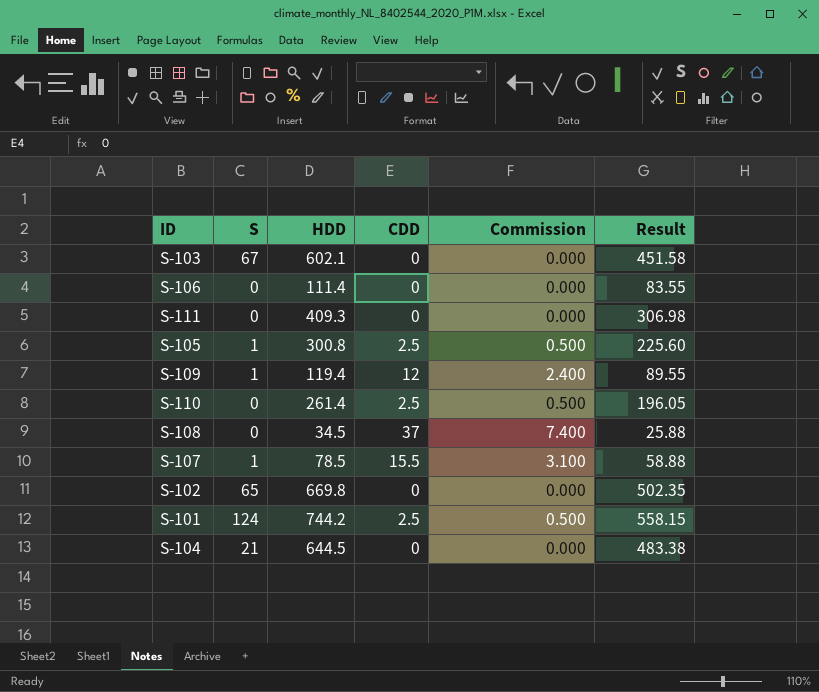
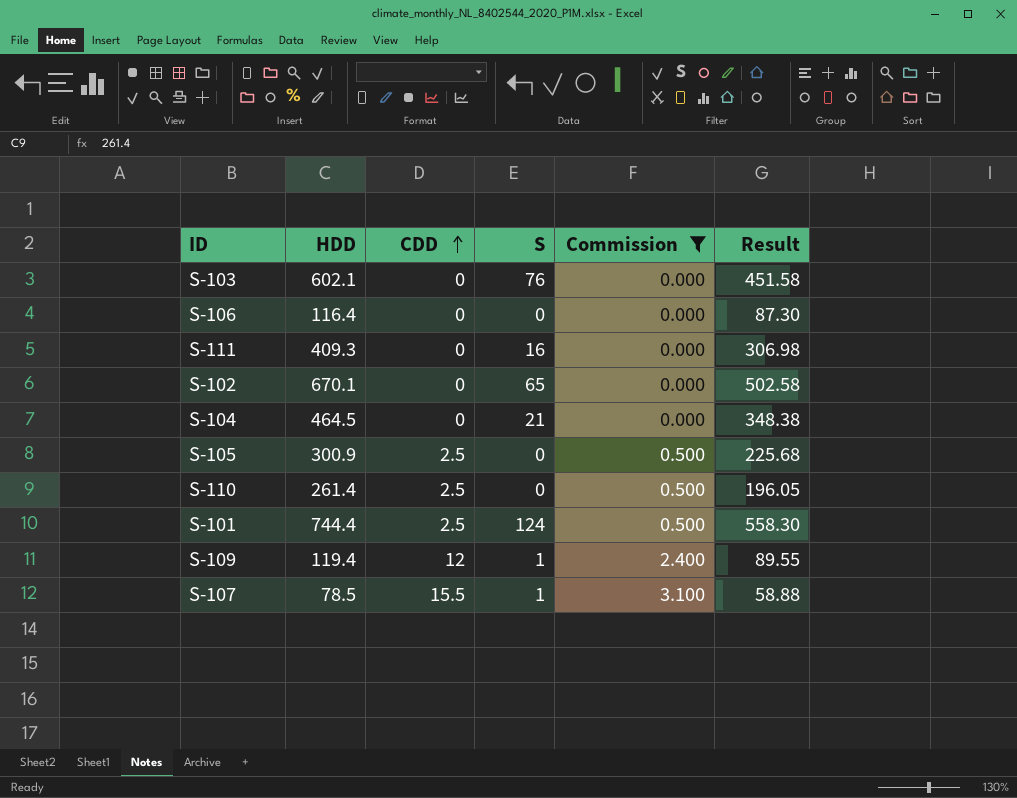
filter: none -> Commission != 7.400
row order: none -> CDD ascending
column S | position: 2 -> 4
S-103 | S: 67 -> 76
S-106 | HDD: 111.4 -> 116.4
S-106 | Result: 83.55 -> 87.30
S-111 | S: 0 -> 16
S-102 | HDD: 669.8 -> 670.1
S-102 | Result: 502.35 -> 502.58
S-104 | HDD: 644.5 -> 464.5
S-104 | Result: 483.38 -> 348.38
S-105 | HDD: 300.8 -> 300.9
S-105 | S: 1 -> 0
S-105 | Result: 225.60 -> 225.68
S-101 | HDD: 744.2 -> 744.4
S-101 | Result: 558.15 -> 558.30

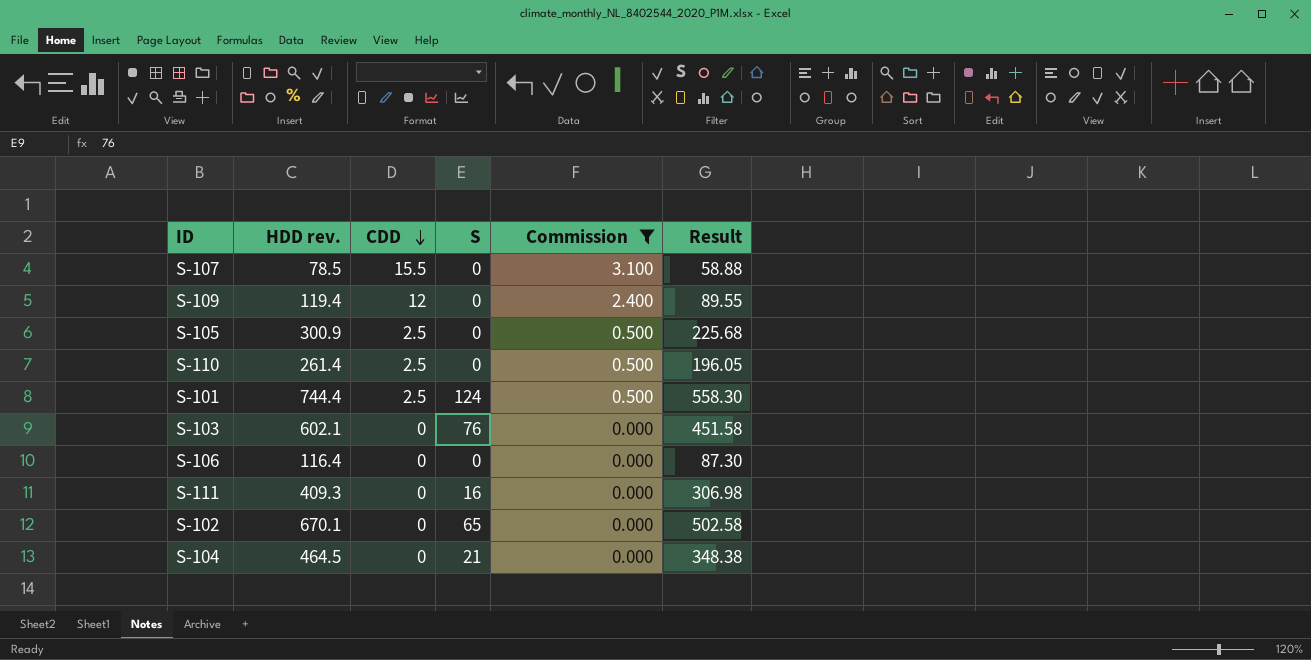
row order: CDD ascending -> CDD descending
column name: HDD -> HDD rev.
S-107 | S: 1 -> 0
S-109 | S: 1 -> 0

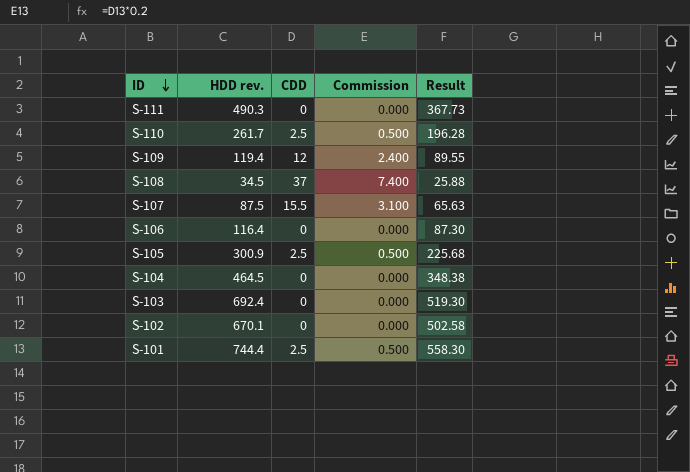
filter: Commission != 7.400 -> none
row order: CDD descending -> ID descending
column S | position: 4 -> none
S-111 | HDD rev.: 409.3 -> 490.3
S-111 | Result: 306.98 -> 367.73
S-110 | HDD rev.: 261.4 -> 261.7
S-110 | Result: 196.05 -> 196.28
S-107 | HDD rev.: 78.5 -> 87.5
S-107 | Result: 58.88 -> 65.63
S-103 | HDD rev.: 602.1 -> 692.4
S-103 | Result: 451.58 -> 519.30

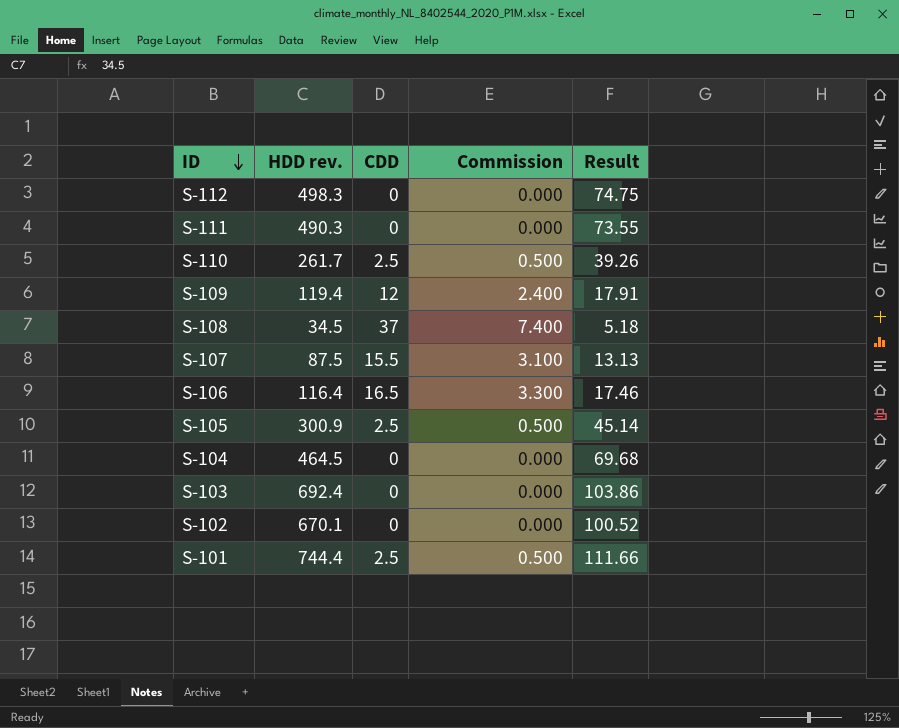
column Result | formula: [HDD rev.] * 0.75 -> [HDD rev.] * 0.15
row S-112: none -> 498.3 | 0 | 0.000 | 74.75
S-106 | CDD: 0 -> 16.5
S-106 | Commission: 0.000 -> 3.300

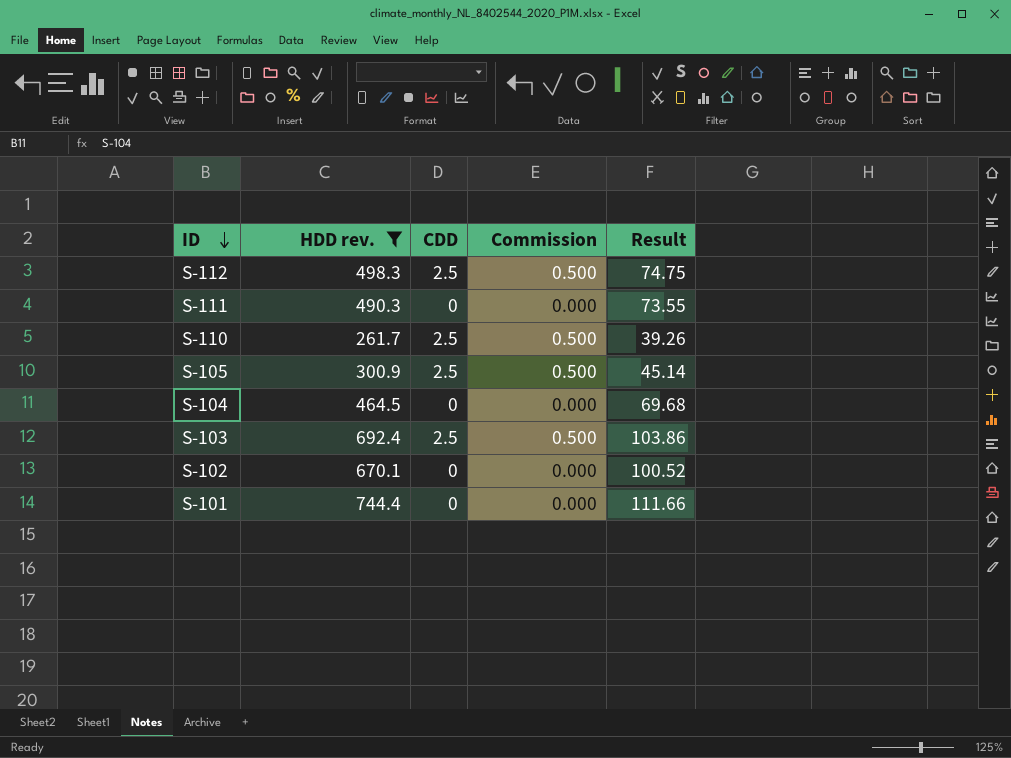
filter: none -> HDD rev. >= 261.7
S-112 | CDD: 0 -> 2.5
S-112 | Commission: 0.000 -> 0.500
S-103 | CDD: 0 -> 2.5
S-103 | Commission: 0.000 -> 0.500
S-101 | CDD: 2.5 -> 0
S-101 | Commission: 0.500 -> 0.000

